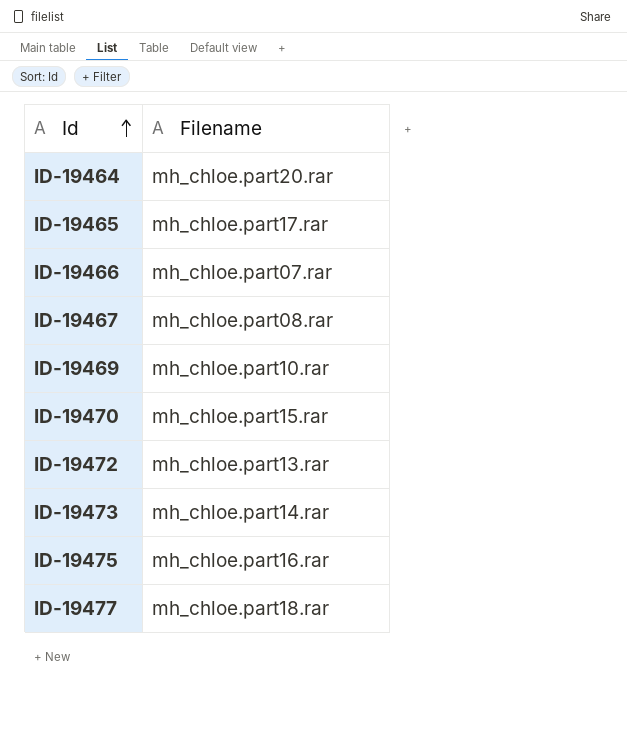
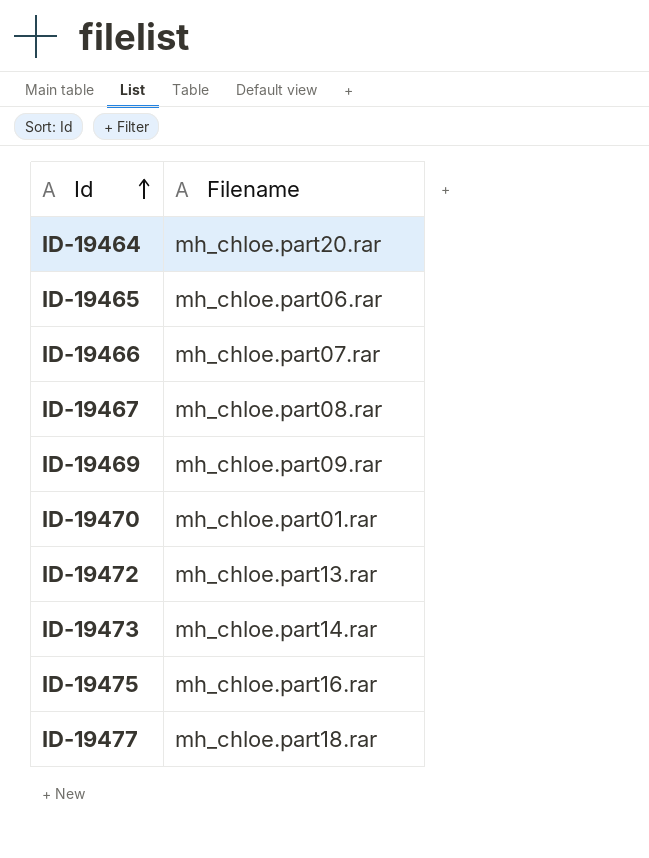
ID-19465 | Filename: mh_chloe.part17.rar -> mh_chloe.part06.rar
ID-19469 | Filename: mh_chloe.part10.rar -> mh_chloe.part09.rar
ID-19470 | Filename: mh_chloe.part15.rar -> mh_chloe.part01.rar

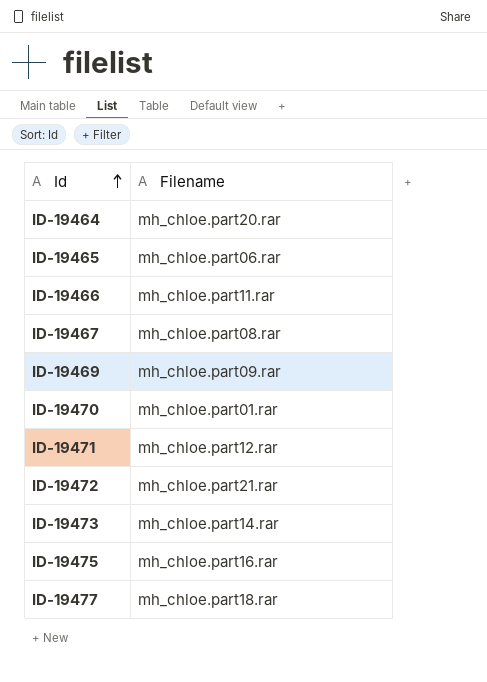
ID-19466 | Filename: mh_chloe.part07.rar -> mh_chloe.part11.rar
row ID-19471: none -> mh_chloe.part12.rar
ID-19472 | Filename: mh_chloe.part13.rar -> mh_chloe.part21.rar

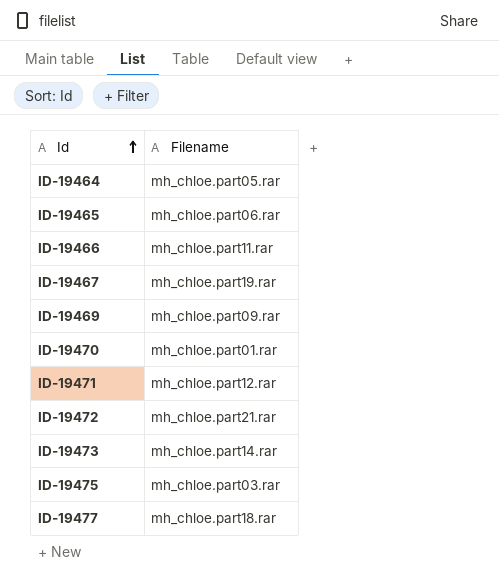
ID-19464 | Filename: mh_chloe.part20.rar -> mh_chloe.part05.rar
ID-19467 | Filename: mh_chloe.part08.rar -> mh_chloe.part19.rar
ID-19475 | Filename: mh_chloe.part16.rar -> mh_chloe.part03.rar

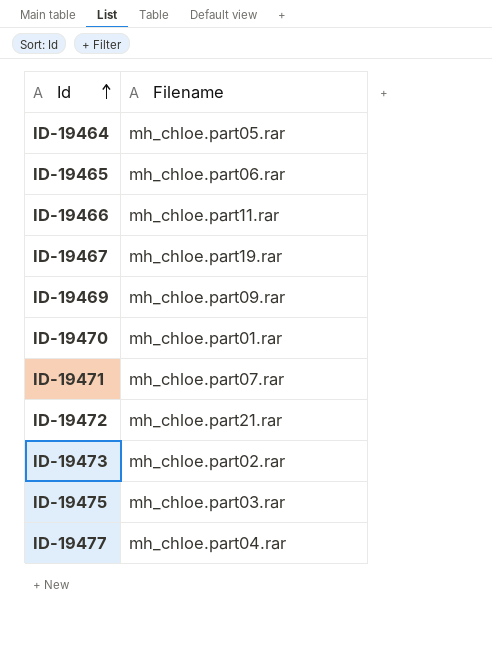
ID-19471 | Filename: mh_chloe.part12.rar -> mh_chloe.part07.rar
ID-19473 | Filename: mh_chloe.part14.rar -> mh_chloe.part02.rar
ID-19477 | Filename: mh_chloe.part18.rar -> mh_chloe.part04.rar

